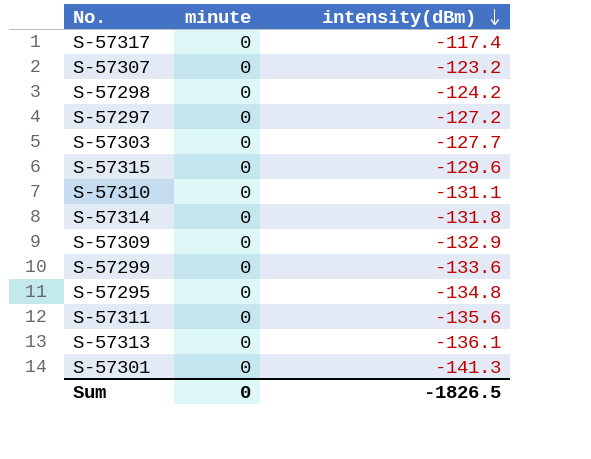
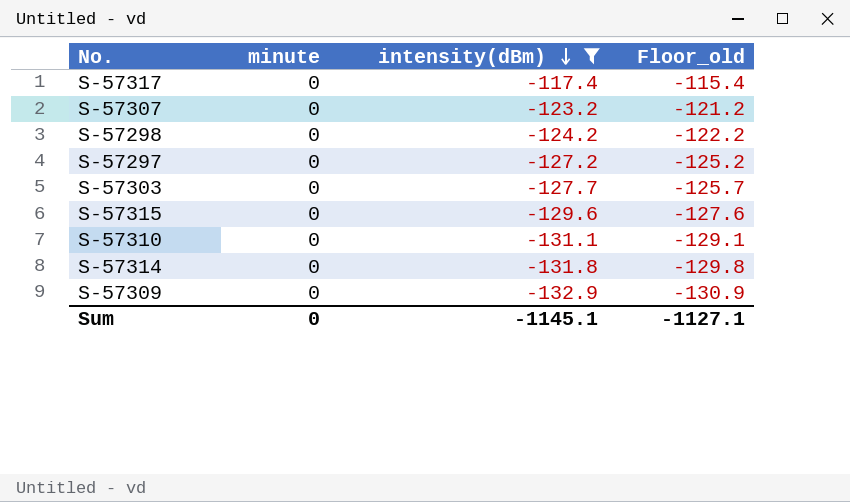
filter: none -> intensity(dBm) >= -132.9
column Floor_old | formula: none -> [intensity(dBm)] + 2
Sum | intensity(dBm): -1826.5 -> -1145.1

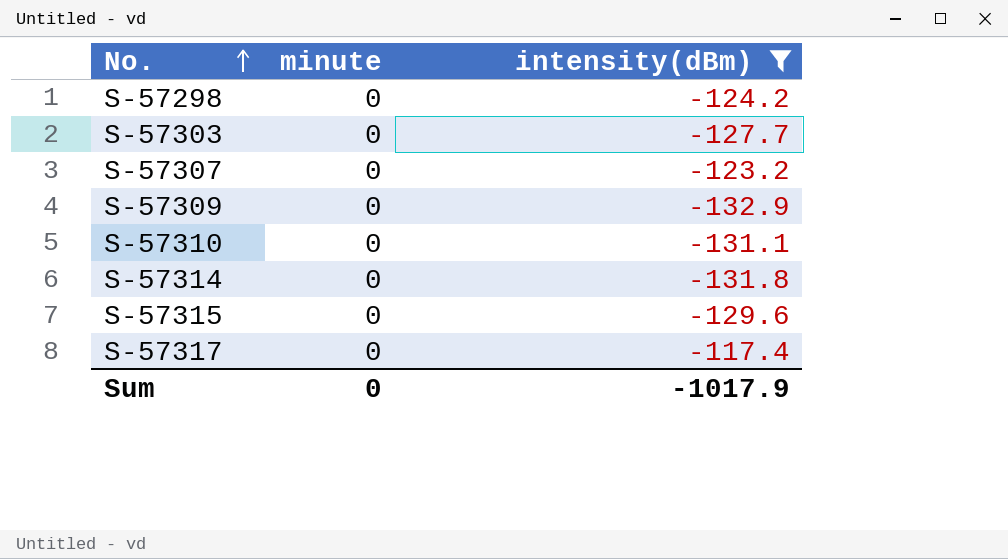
row order: intensity(dBm) descending -> No. ascending
column Floor_old | formula: [intensity(dBm)] + 2 -> none
row S-57297: 0 | -127.2 | -125.2 -> none
Sum | intensity(dBm): -1145.1 -> -1017.9

